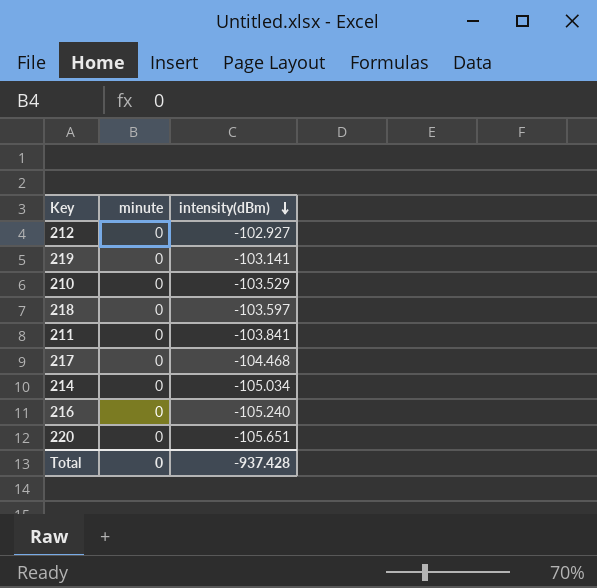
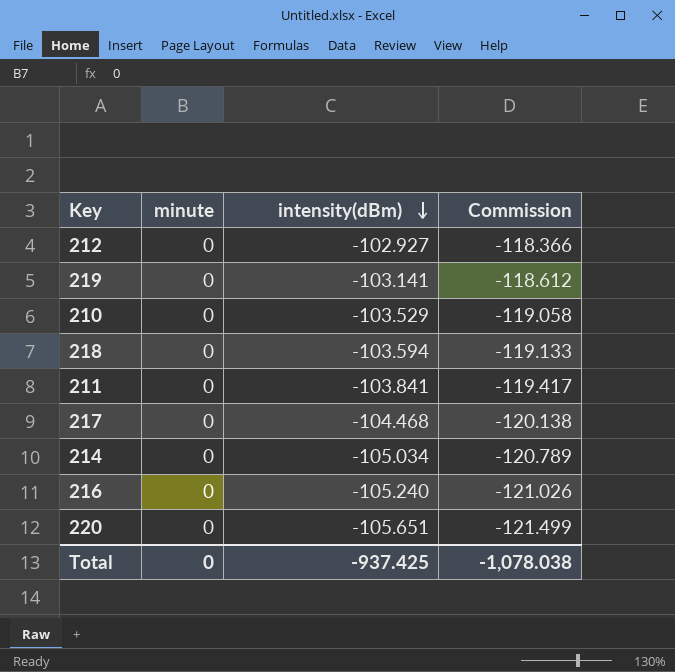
column Commission | formula: none -> [intensity(dBm)] * 1.15
218 | intensity(dBm): -103.597 -> -103.594
Total | intensity(dBm): -937.428 -> -937.425

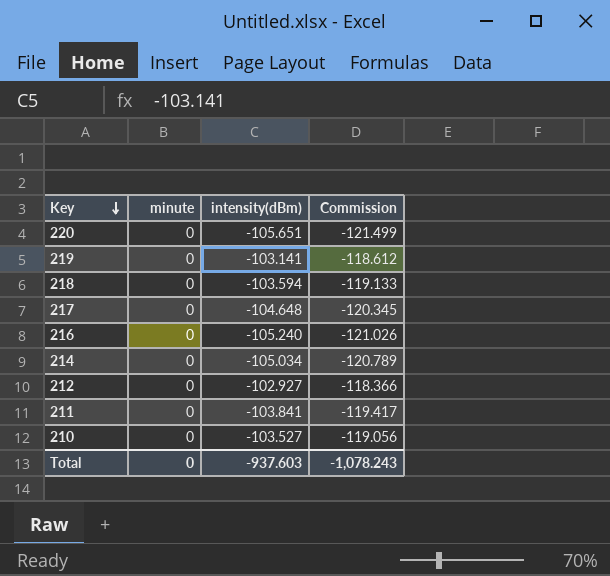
row order: intensity(dBm) descending -> Key descending
217 | intensity(dBm): -104.468 -> -104.648
217 | Commission: -120.138 -> -120.345
210 | intensity(dBm): -103.529 -> -103.527
210 | Commission: -119.058 -> -119.056
Total | intensity(dBm): -937.425 -> -937.603
Total | Commission: -1,078.038 -> -1,078.243

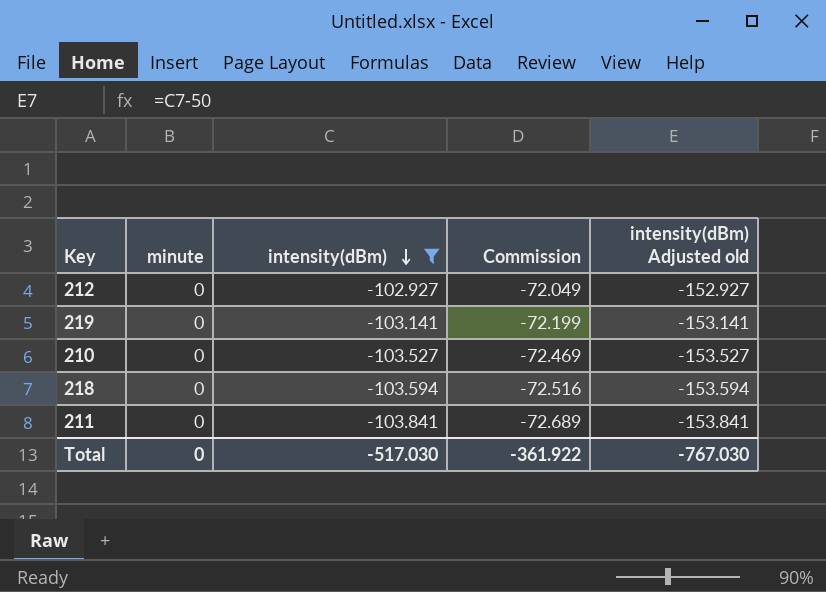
filter: none -> intensity(dBm) >= -103.841
row order: Key descending -> intensity(dBm) descending
column Commission | formula: [intensity(dBm)] * 1.15 -> [intensity(dBm)] * 0.7
column intensity(dBm) Adjusted old | formula: none -> [intensity(dBm)] - 50
Total | intensity(dBm): -937.603 -> -517.030
Total | Commission: -1,078.243 -> -361.922

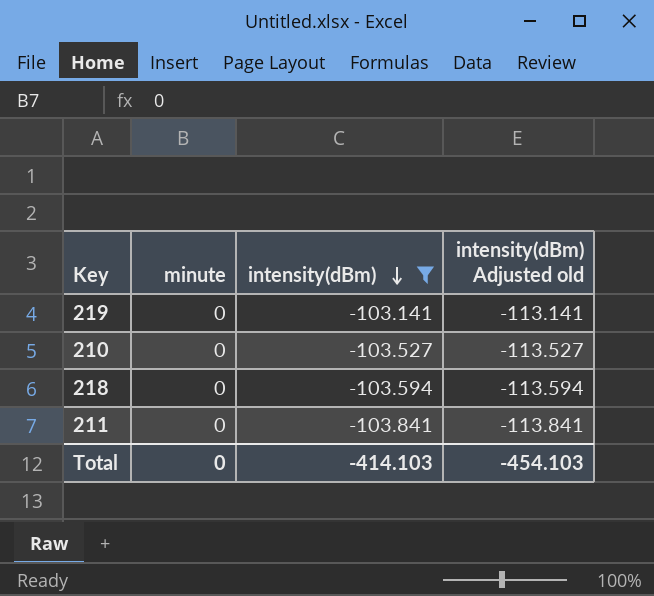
column Commission | formula: [intensity(dBm)] * 0.7 -> none
column intensity(dBm) Adjusted old | formula: [intensity(dBm)] - 50 -> [intensity(dBm)] - 10
row 212: 0 | -102.927 | -72.049 | -152.927 -> none
Total | intensity(dBm): -517.030 -> -414.103
Total | intensity(dBm) Adjusted old: -767.030 -> -454.103

